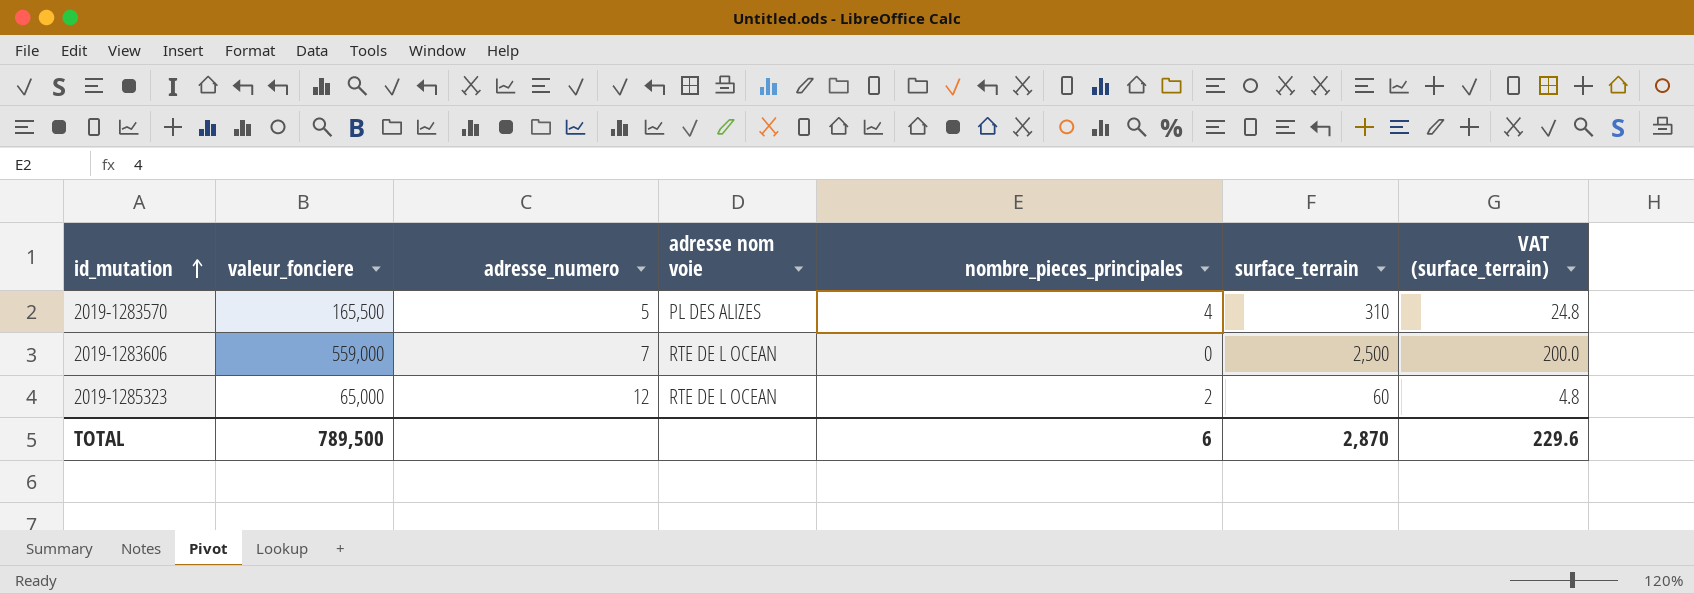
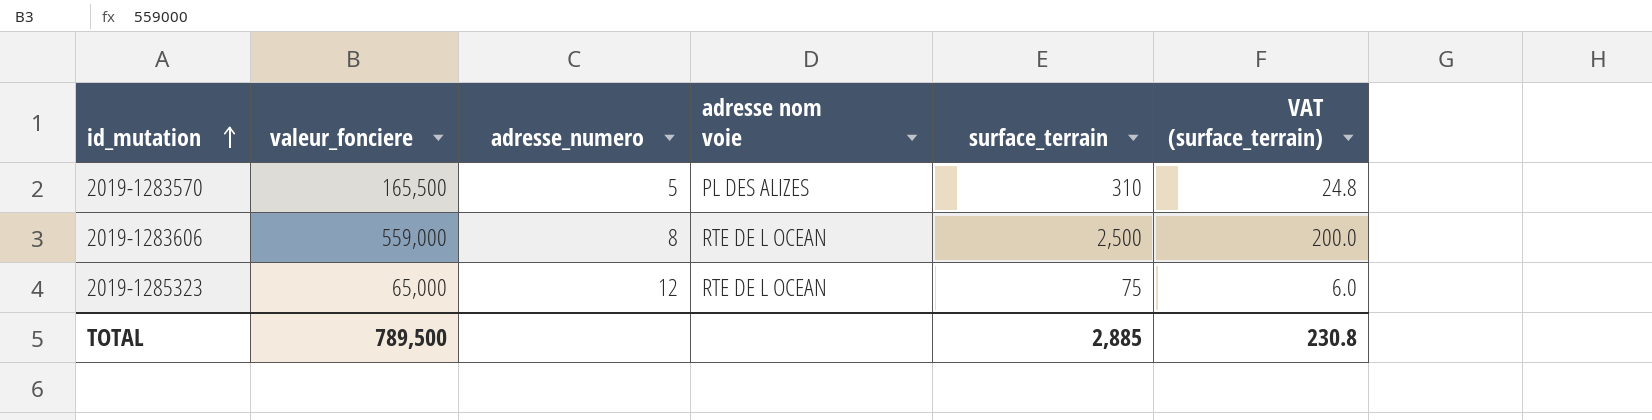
column nombre_pieces_principales | position: 5 -> none
2019-1283606 | adresse_numero: 7 -> 8
2019-1285323 | surface_terrain: 60 -> 75
2019-1285323 | VAT (surface_terrain): 4.8 -> 6.0
TOTAL | surface_terrain: 2,870 -> 2,885
TOTAL | VAT (surface_terrain): 229.6 -> 230.8

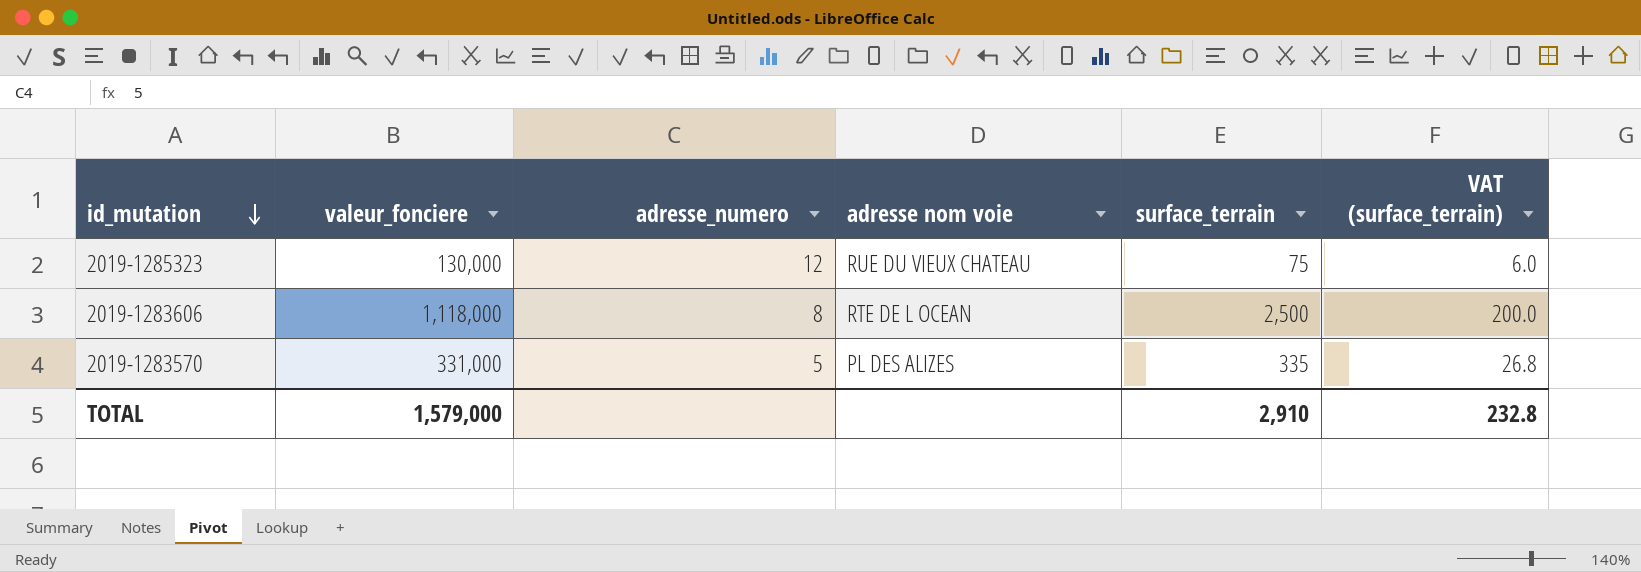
row order: id_mutation ascending -> id_mutation descending
2019-1285323 | valeur_fonciere: 65,000 -> 130,000
2019-1285323 | adresse nom voie: RTE DE L OCEAN -> RUE DU VIEUX CHATEAU
2019-1283606 | valeur_fonciere: 559,000 -> 1,118,000
2019-1283570 | valeur_fonciere: 165,500 -> 331,000
2019-1283570 | surface_terrain: 310 -> 335
2019-1283570 | VAT (surface_terrain): 24.8 -> 26.8
TOTAL | valeur_fonciere: 789,500 -> 1,579,000
TOTAL | surface_terrain: 2,885 -> 2,910
TOTAL | VAT (surface_terrain): 230.8 -> 232.8

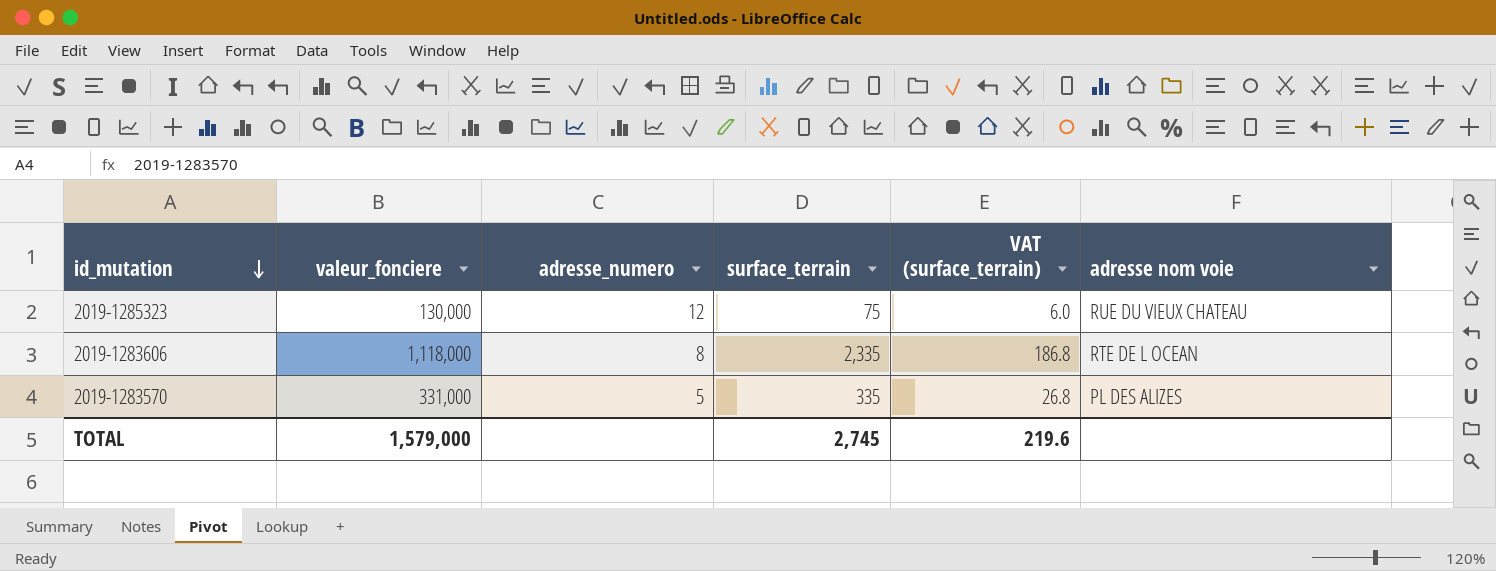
column adresse nom voie | position: 4 -> 6
2019-1283606 | surface_terrain: 2,500 -> 2,335
2019-1283606 | VAT (surface_terrain): 200.0 -> 186.8
TOTAL | surface_terrain: 2,910 -> 2,745
TOTAL | VAT (surface_terrain): 232.8 -> 219.6

